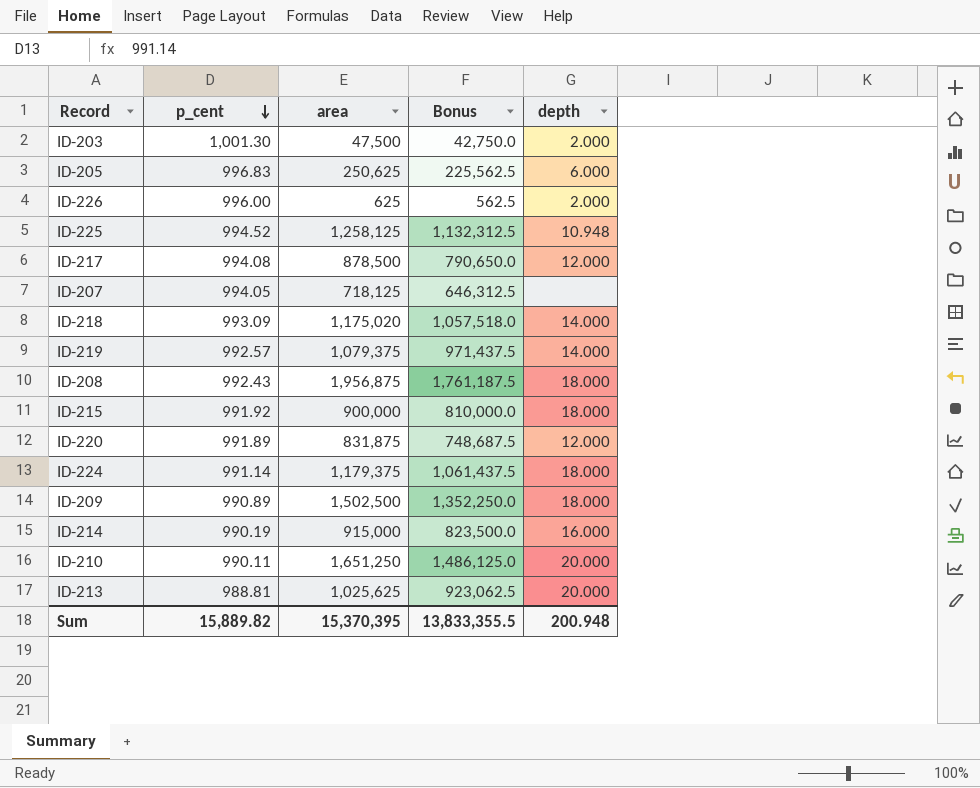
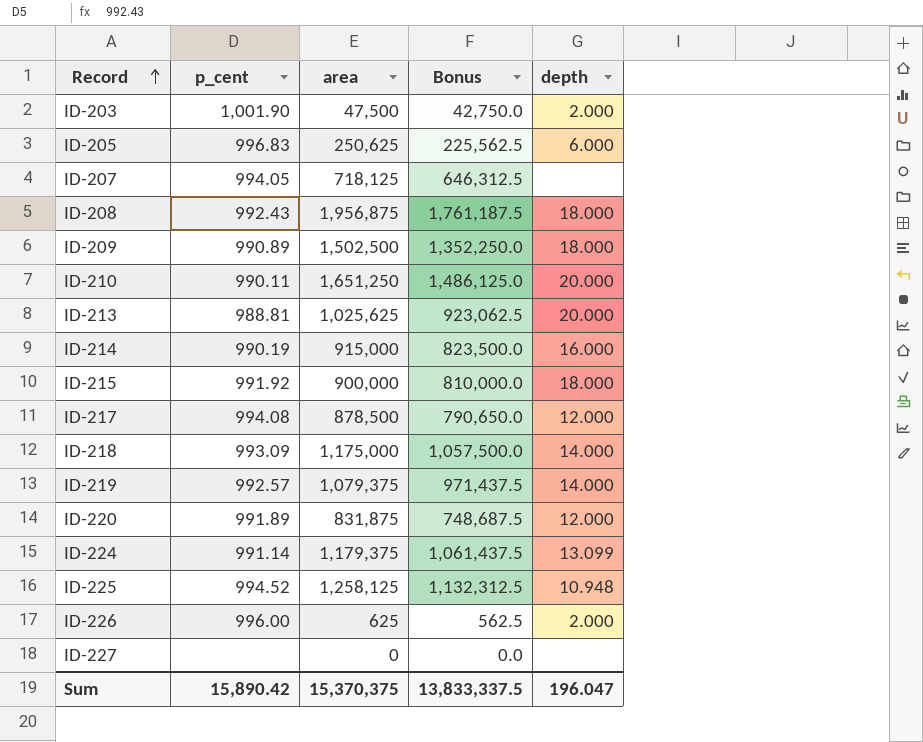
row order: p_cent descending -> Record ascending
ID-203 | p_cent: 1,001.30 -> 1,001.90
ID-218 | area: 1,175,020 -> 1,175,000
ID-218 | Bonus: 1,057,518.0 -> 1,057,500.0
ID-224 | depth: 18.000 -> 13.099
row ID-227: none -> none | 0 | 0.0 | none
Sum | p_cent: 15,889.82 -> 15,890.42
Sum | area: 15,370,395 -> 15,370,375
Sum | Bonus: 13,833,355.5 -> 13,833,337.5
Sum | depth: 200.948 -> 196.047

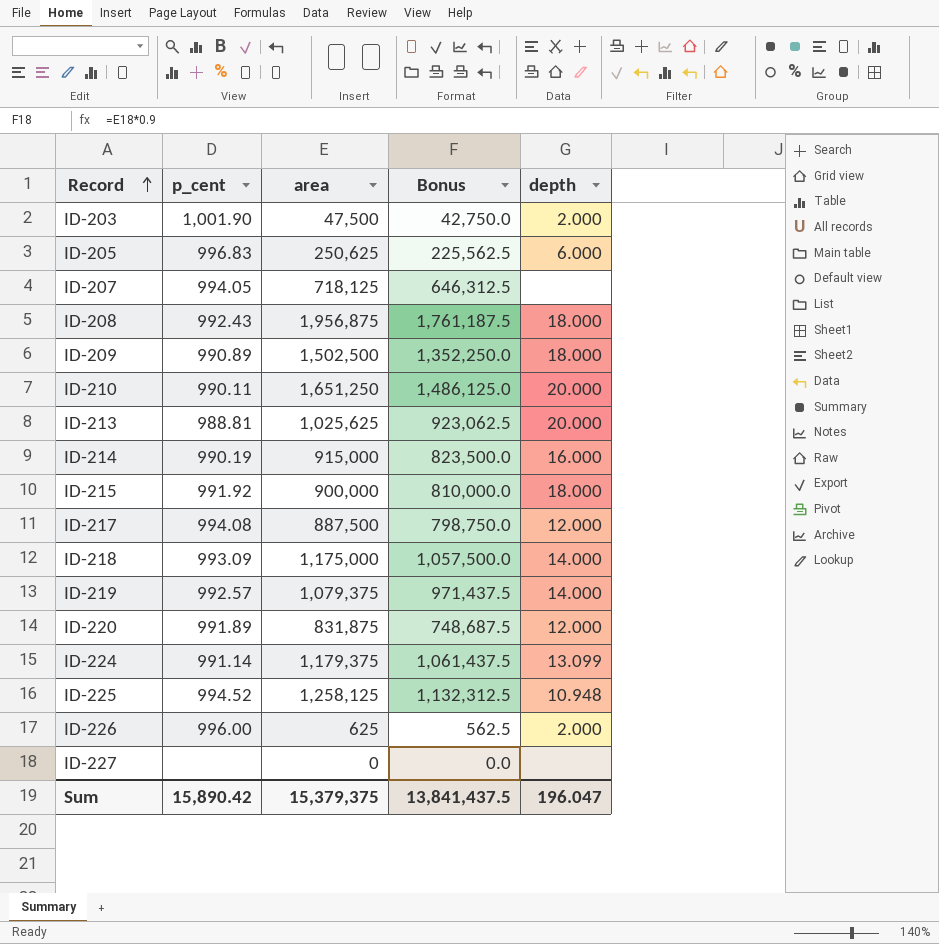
ID-217 | area: 878,500 -> 887,500
ID-217 | Bonus: 790,650.0 -> 798,750.0
Sum | area: 15,370,375 -> 15,379,375
Sum | Bonus: 13,833,337.5 -> 13,841,437.5

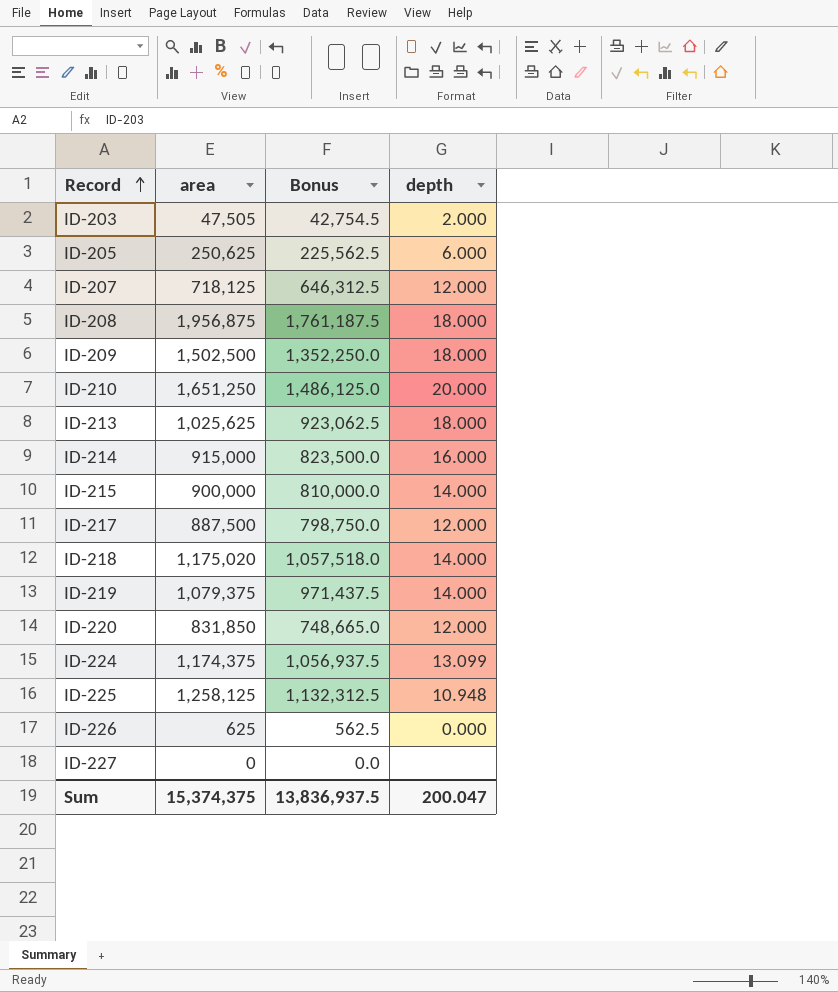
column p_cent | position: 2 -> none
ID-203 | area: 47,500 -> 47,505
ID-203 | Bonus: 42,750.0 -> 42,754.5
ID-207 | depth: none -> 12.000
ID-213 | depth: 20.000 -> 18.000
ID-215 | depth: 18.000 -> 14.000
ID-218 | area: 1,175,000 -> 1,175,020
ID-218 | Bonus: 1,057,500.0 -> 1,057,518.0
ID-220 | area: 831,875 -> 831,850
ID-220 | Bonus: 748,687.5 -> 748,665.0
ID-224 | area: 1,179,375 -> 1,174,375
ID-224 | Bonus: 1,061,437.5 -> 1,056,937.5
ID-226 | depth: 2.000 -> 0.000
Sum | area: 15,379,375 -> 15,374,375
Sum | Bonus: 13,841,437.5 -> 13,836,937.5
Sum | depth: 196.047 -> 200.047

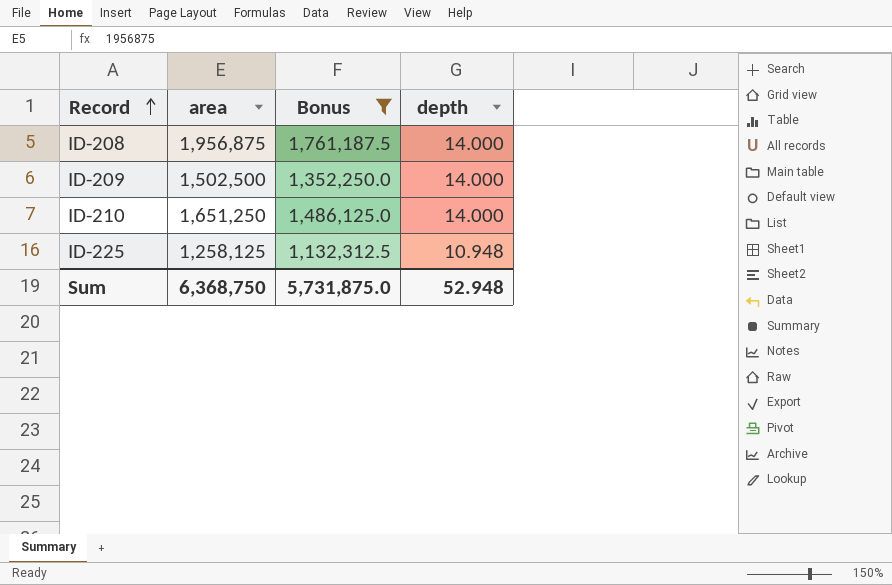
filter: none -> Bonus >= 1,132,312.5
ID-208 | depth: 18.000 -> 14.000
ID-209 | depth: 18.000 -> 14.000
ID-210 | depth: 20.000 -> 14.000
Sum | area: 15,374,375 -> 6,368,750
Sum | Bonus: 13,836,937.5 -> 5,731,875.0
Sum | depth: 200.047 -> 52.948

